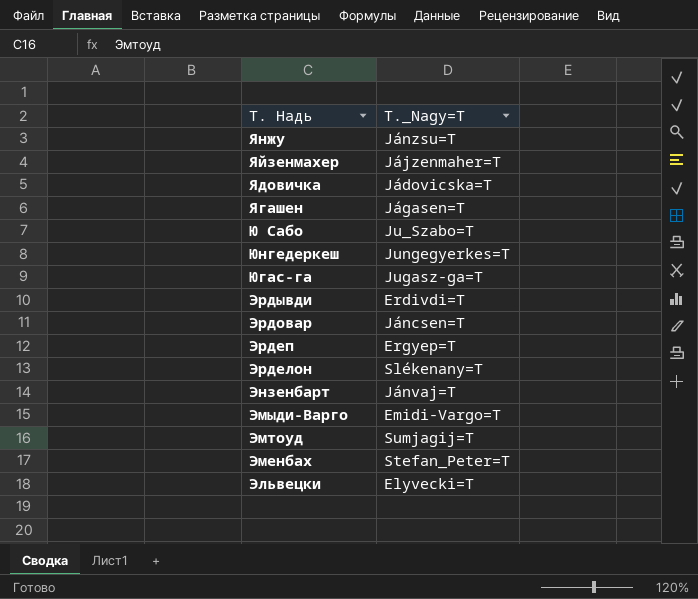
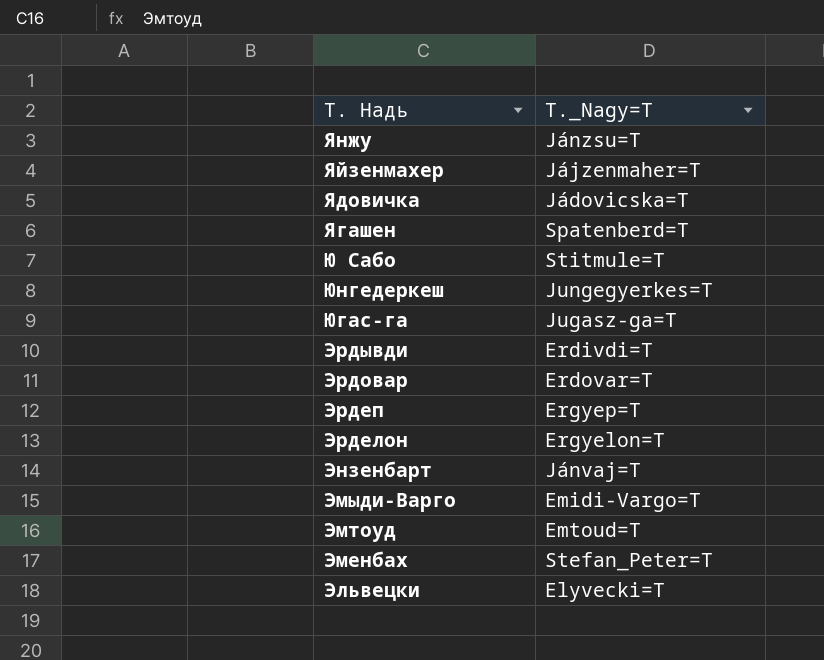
Ягашен | T._Nagy=T: Jágasen=T -> Spatenberd=T
Ю Сабо | T._Nagy=T: Ju_Szabo=T -> Stitmule=T
Эрдовар | T._Nagy=T: Jáncsen=T -> Erdovar=T
Эрделон | T._Nagy=T: Slékenany=T -> Ergyelon=T
Эмтоуд | T._Nagy=T: Sumjagij=T -> Emtoud=T

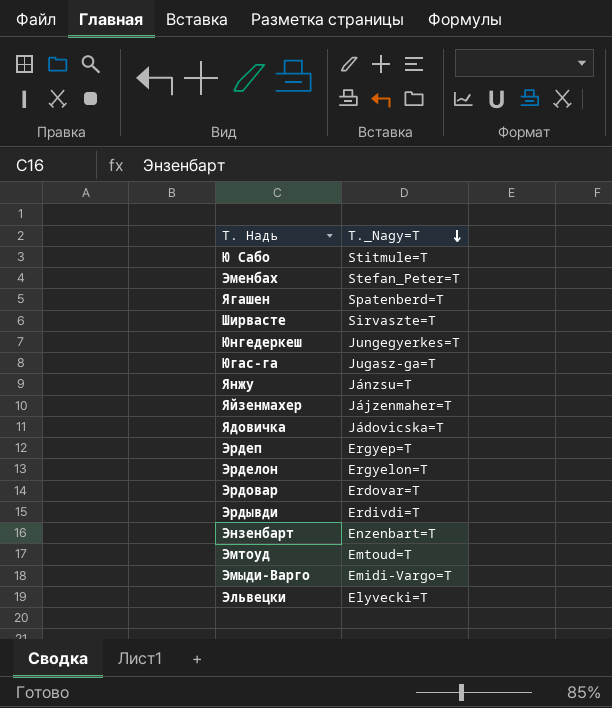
row order: none -> T._Nagy=T descending
row Ширвасте: none -> Sirvaszte=T
Энзенбарт | T._Nagy=T: Jánvaj=T -> Enzenbart=T

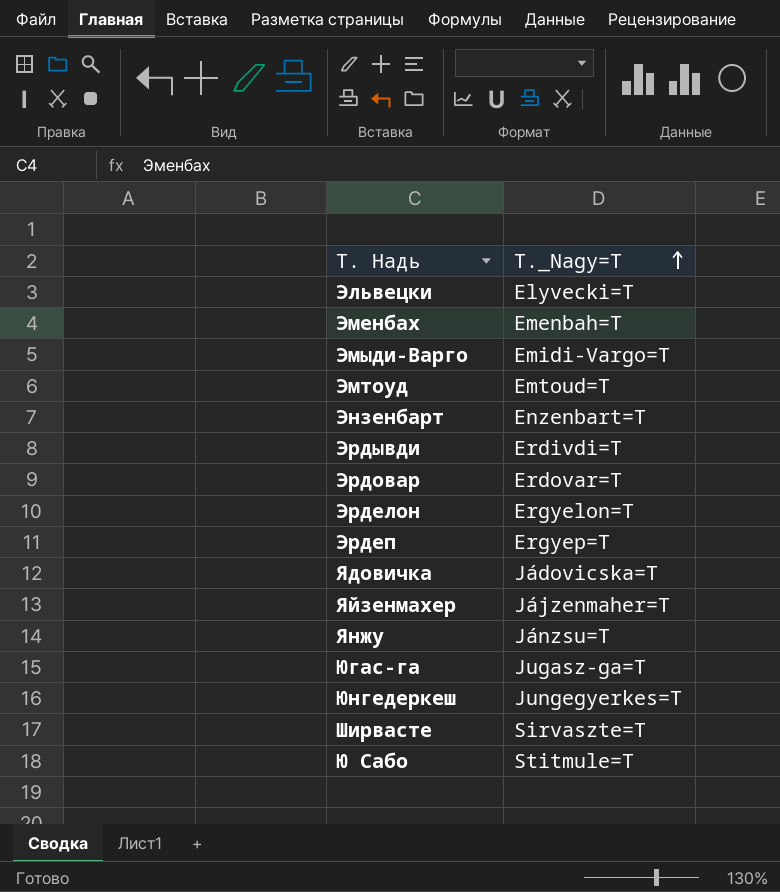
row order: T._Nagy=T descending -> T._Nagy=T ascending
row Ягашен: Spatenberd=T -> none
Эменбах | T._Nagy=T: Stefan_Peter=T -> Emenbah=T

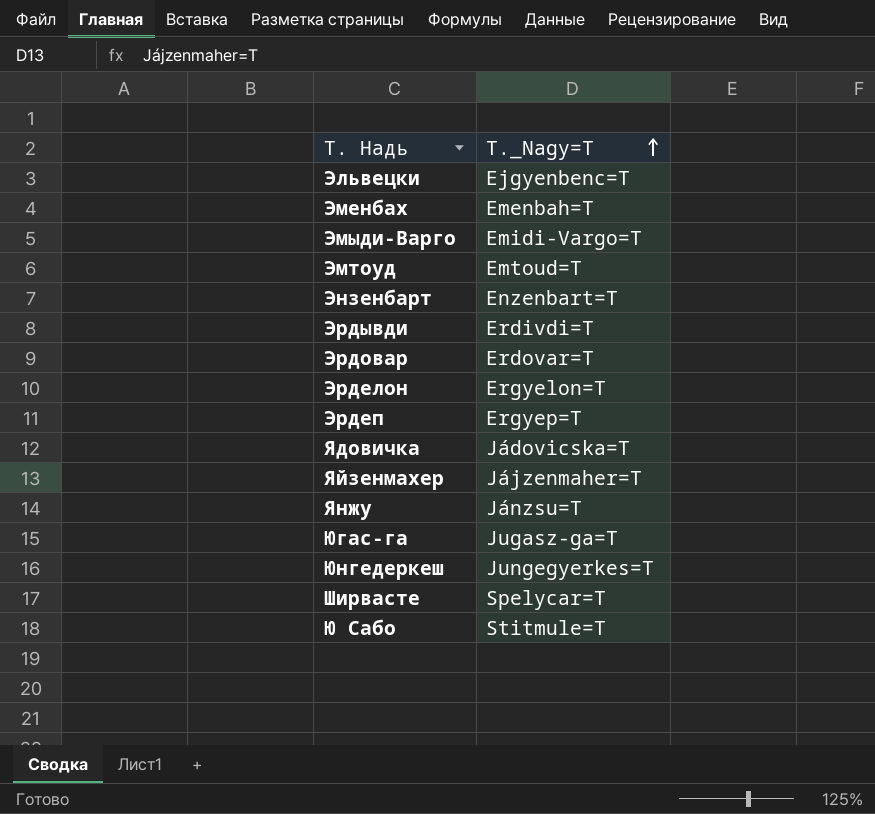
Эльвецки | T._Nagy=T: Elyvecki=T -> Ejgyenbenc=T
Ширвасте | T._Nagy=T: Sirvaszte=T -> Spelycar=T

